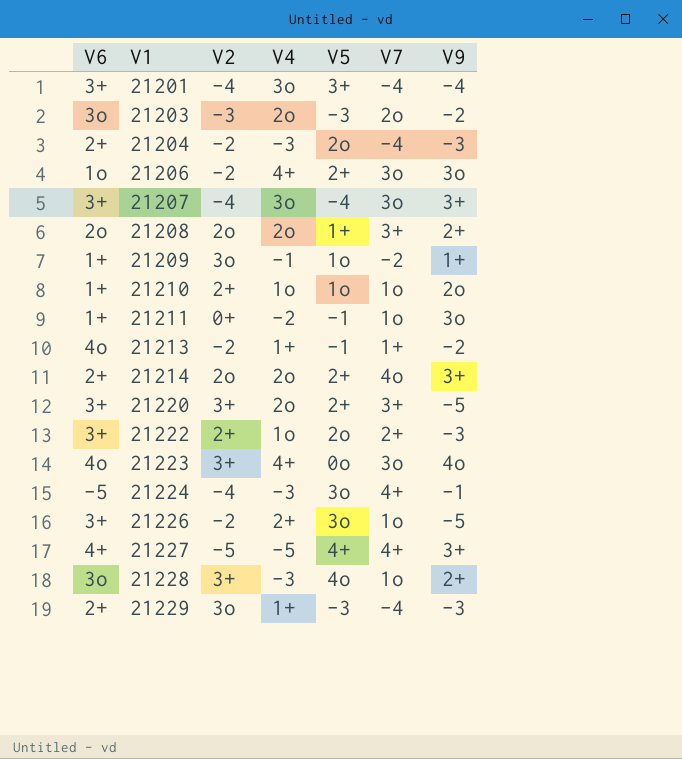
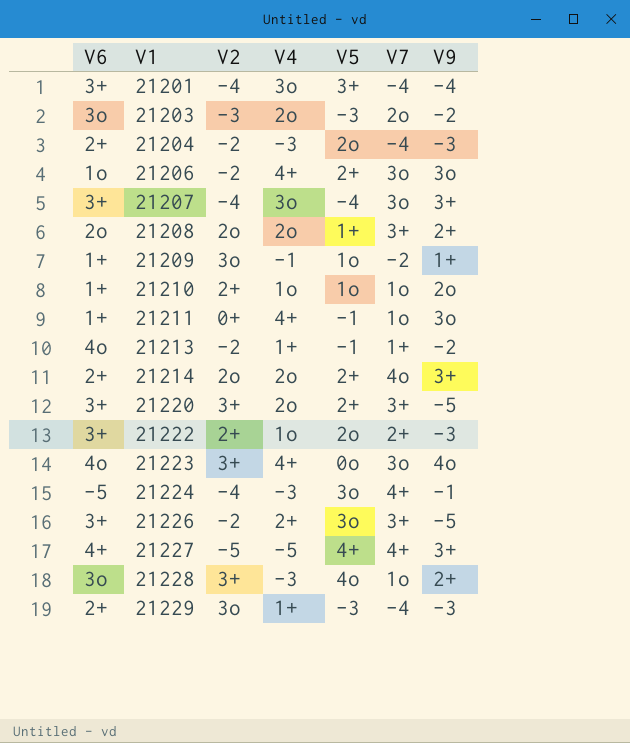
21211 | V4: -2 -> 4+
21226 | V7: 1o -> 3+

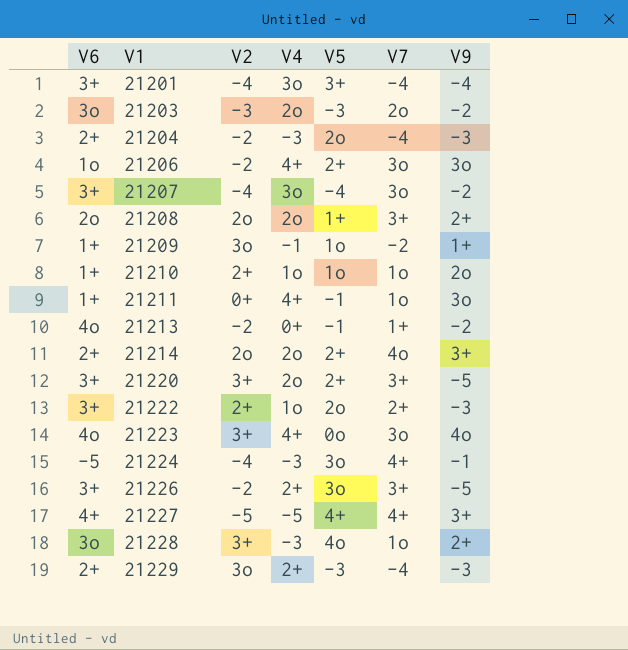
21207 | V9: 3+ -> -2
21213 | V4: 1+ -> 0+
21229 | V4: 1+ -> 2+

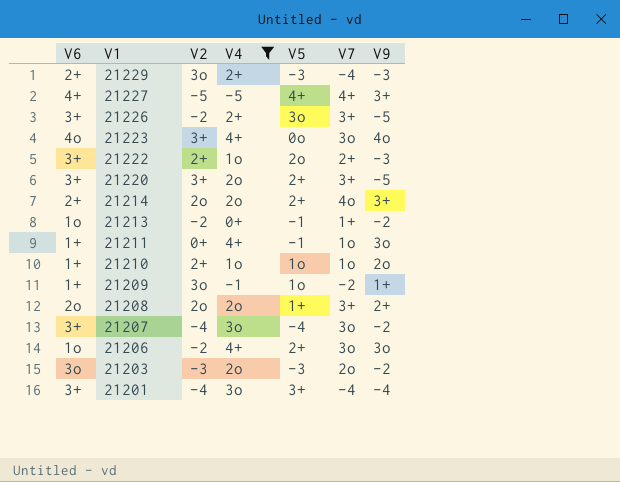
filter: none -> V4 != -3
row order: V1 ascending -> V1 descending
21213 | V6: 4o -> 1o

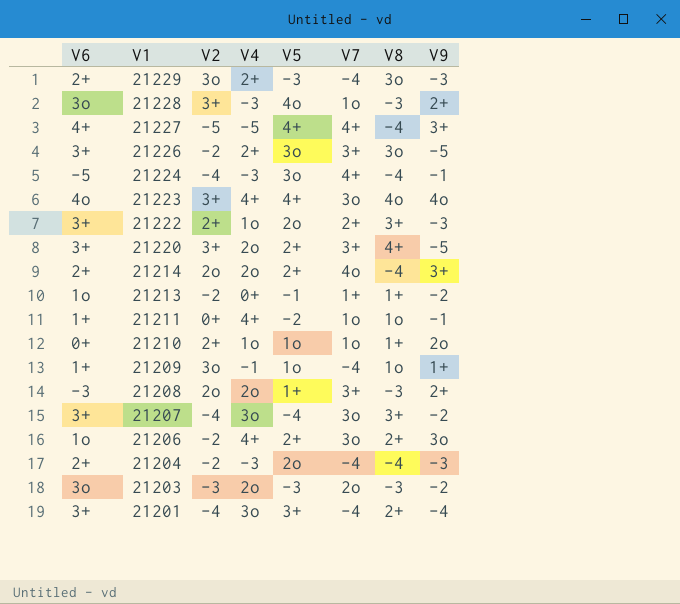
filter: V4 != -3 -> none
column V8 | position: none -> 7
21223 | V5: 0o -> 4+
21211 | V5: -1 -> -2
21211 | V9: 3o -> -1
21210 | V6: 1+ -> 0+
21209 | V7: -2 -> -4
21208 | V6: 2o -> -3

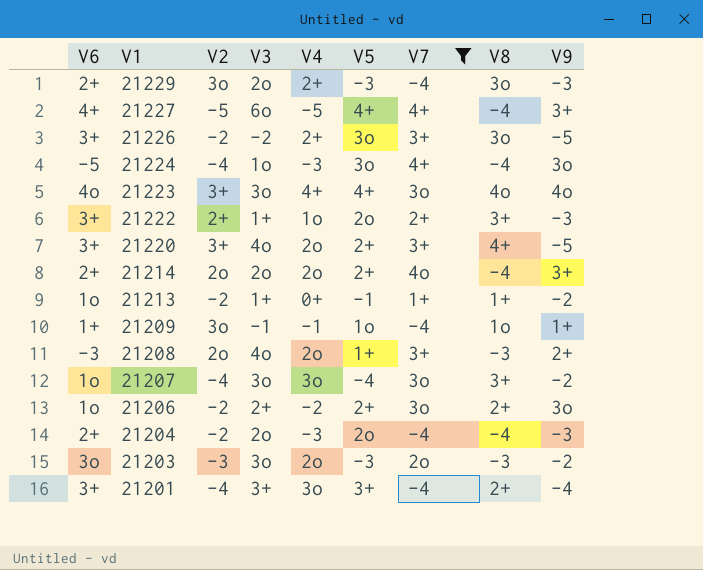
filter: none -> V7 != 1o
column V3 | position: none -> 4
21224 | V9: -1 -> 3o
21207 | V6: 3+ -> 1o
21206 | V4: 4+ -> -2

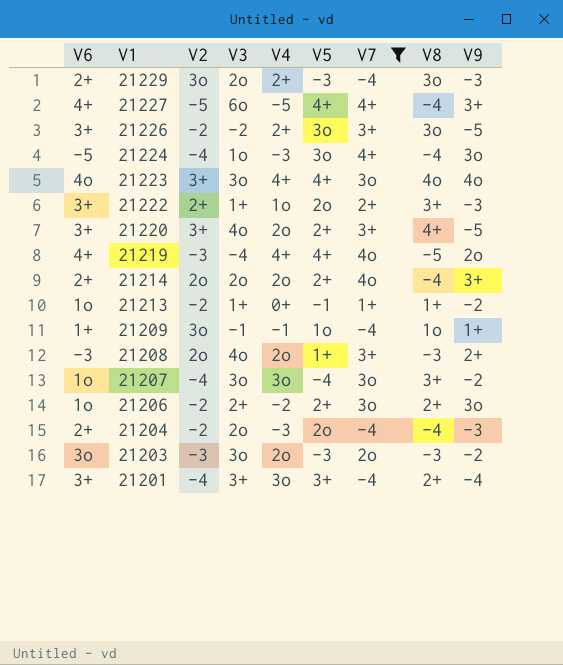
row 21219: none -> 4+ | -3 | -4 | 4+ | 4+ | 4o | -5 | 2o

